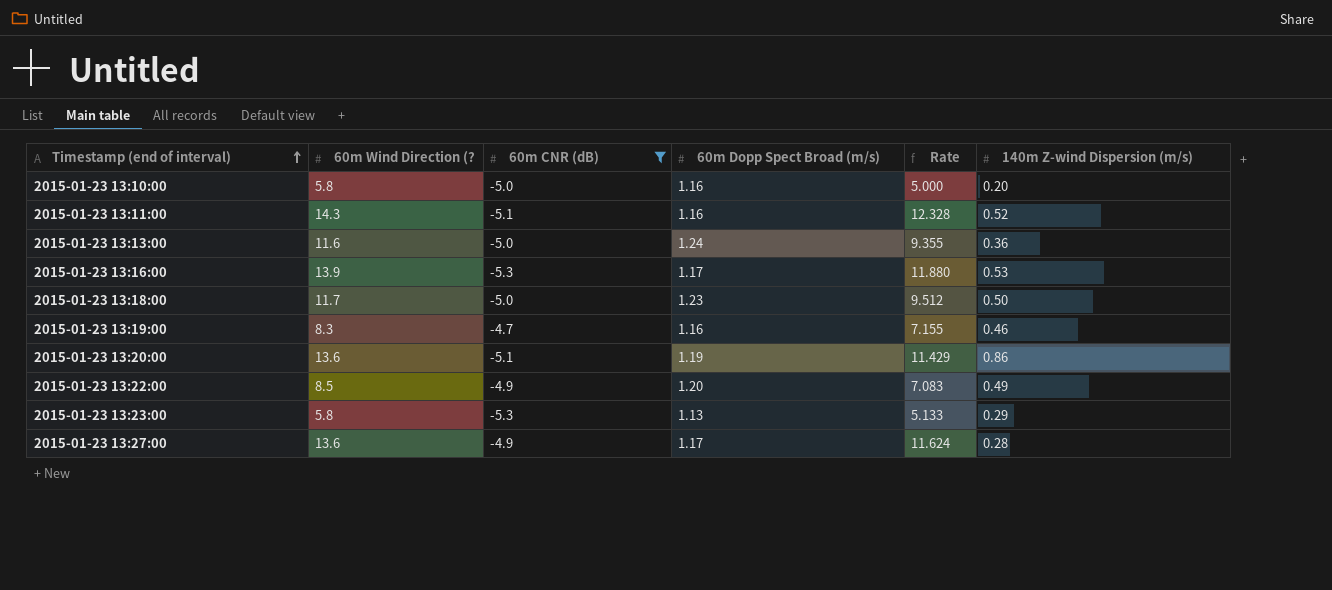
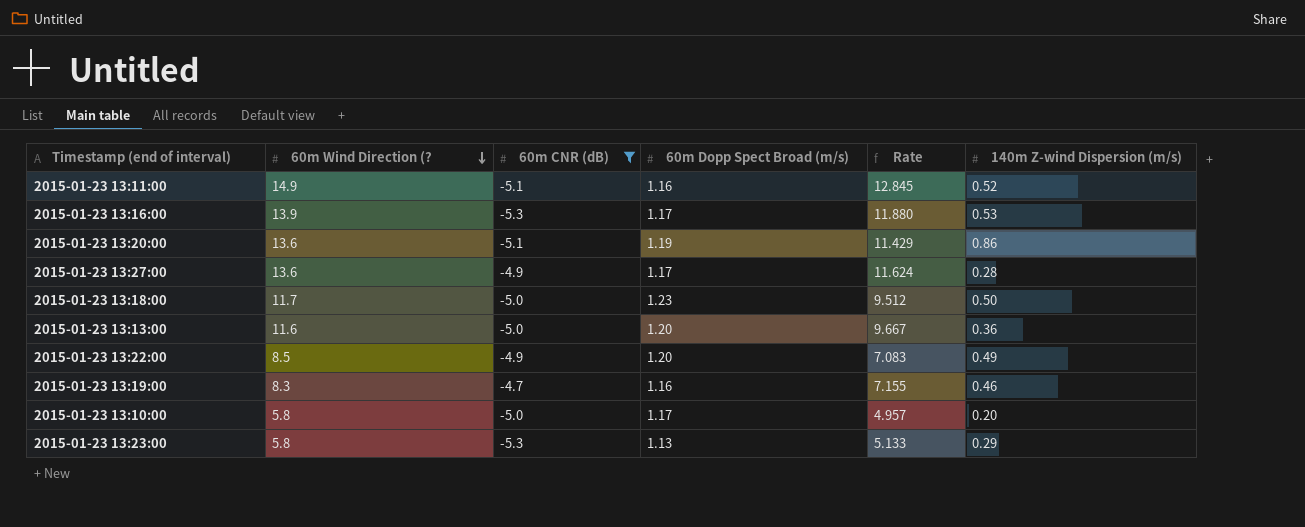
row order: Timestamp (end of interval) ascending -> 60m Wind Direction (? descending
2015-01-23 13:11:00 | 60m Wind Direction (?: 14.3 -> 14.9
2015-01-23 13:11:00 | Rate: 12.328 -> 12.845
2015-01-23 13:13:00 | 60m Dopp Spect Broad (m/s): 1.24 -> 1.20
2015-01-23 13:13:00 | Rate: 9.355 -> 9.667
2015-01-23 13:10:00 | 60m Dopp Spect Broad (m/s): 1.16 -> 1.17
2015-01-23 13:10:00 | Rate: 5.000 -> 4.957

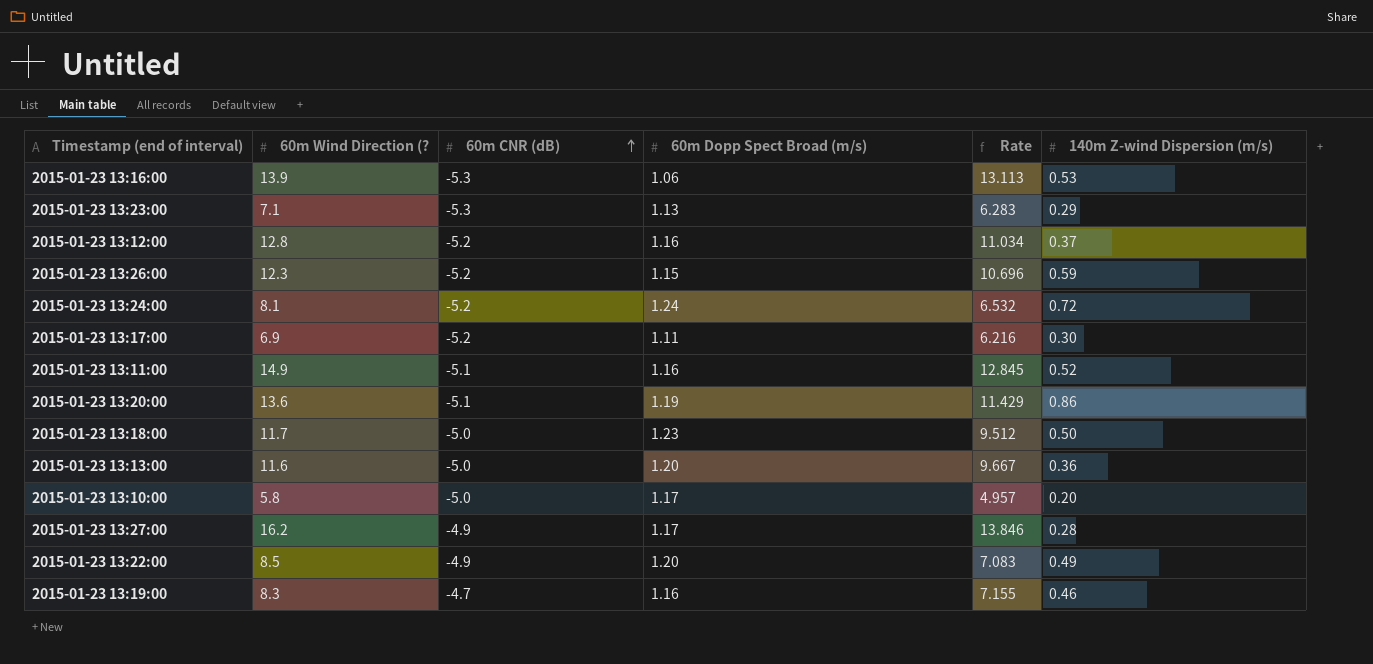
filter: 60m CNR (dB) != -5.2 -> none
row order: 60m Wind Direction (? descending -> 60m CNR (dB) ascending
2015-01-23 13:16:00 | 60m Dopp Spect Broad (m/s): 1.17 -> 1.06
2015-01-23 13:16:00 | Rate: 11.880 -> 13.113
2015-01-23 13:23:00 | 60m Wind Direction (?: 5.8 -> 7.1
2015-01-23 13:23:00 | Rate: 5.133 -> 6.283
2015-01-23 13:27:00 | 60m Wind Direction (?: 13.6 -> 16.2
2015-01-23 13:27:00 | Rate: 11.624 -> 13.846

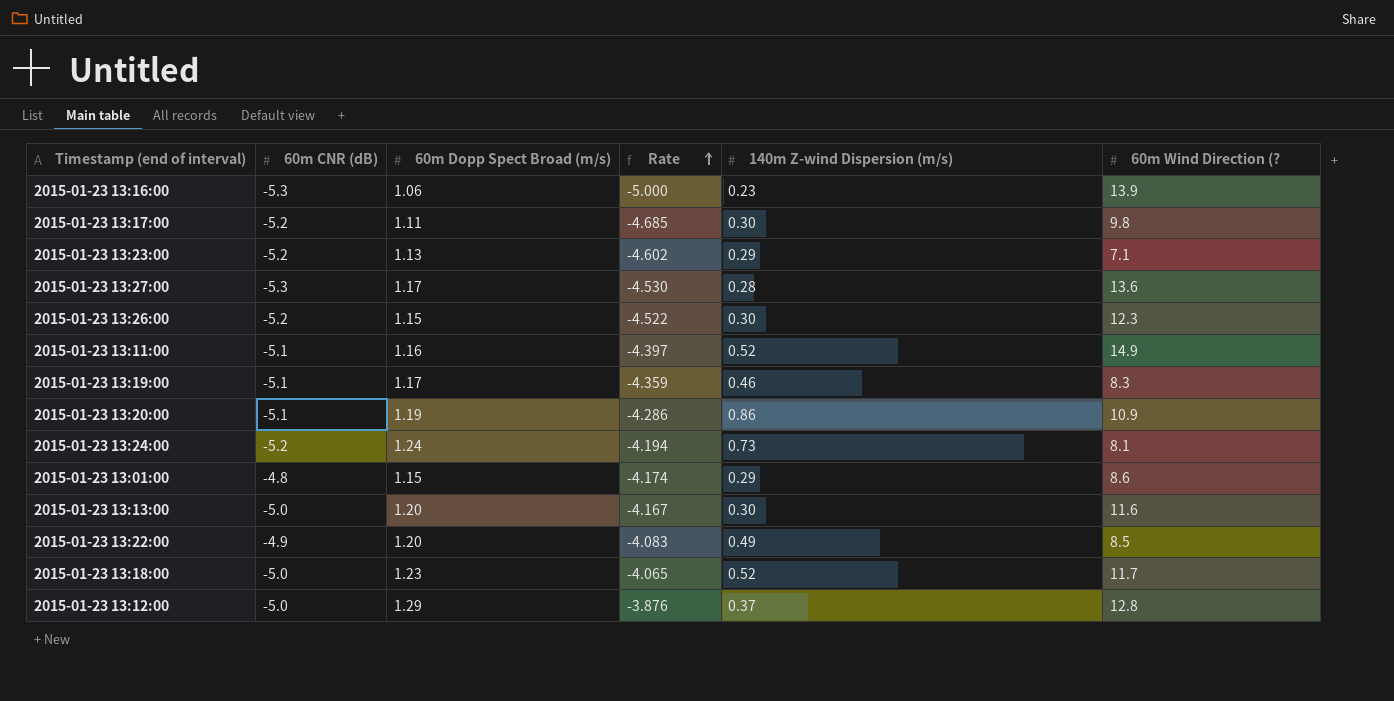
row order: 60m CNR (dB) ascending -> Rate ascending
column Rate | formula: [60m Wind Direction (?] / [60m Dopp Spect Broad (m/s)] -> [60m CNR (dB)] / [60m Dopp Spect Broad (m/s)]
column 60m Wind Direction (? | position: 2 -> 6
row 2015-01-23 13:10:00: 5.8 | -5.0 | 1.17 | 4.957 | 0.20 -> none
2015-01-23 13:16:00 | 140m Z-wind Dispersion (m/s): 0.53 -> 0.23
2015-01-23 13:17:00 | 60m Wind Direction (?: 6.9 -> 9.8
2015-01-23 13:23:00 | 60m CNR (dB): -5.3 -> -5.2
2015-01-23 13:27:00 | 60m CNR (dB): -4.9 -> -5.3
2015-01-23 13:27:00 | 60m Wind Direction (?: 16.2 -> 13.6
2015-01-23 13:26:00 | 140m Z-wind Dispersion (m/s): 0.59 -> 0.30
2015-01-23 13:19:00 | 60m CNR (dB): -4.7 -> -5.1
2015-01-23 13:19:00 | 60m Dopp Spect Broad (m/s): 1.16 -> 1.17
2015-01-23 13:20:00 | 60m Wind Direction (?: 13.6 -> 10.9
2015-01-23 13:24:00 | 140m Z-wind Dispersion (m/s): 0.72 -> 0.73
row 2015-01-23 13:01:00: none -> -4.8 | 1.15 | -4.174 | 0.29 | 8.6
2015-01-23 13:13:00 | 140m Z-wind Dispersion (m/s): 0.36 -> 0.30
2015-01-23 13:18:00 | 140m Z-wind Dispersion (m/s): 0.50 -> 0.52
2015-01-23 13:12:00 | 60m CNR (dB): -5.2 -> -5.0
2015-01-23 13:12:00 | 60m Dopp Spect Broad (m/s): 1.16 -> 1.29

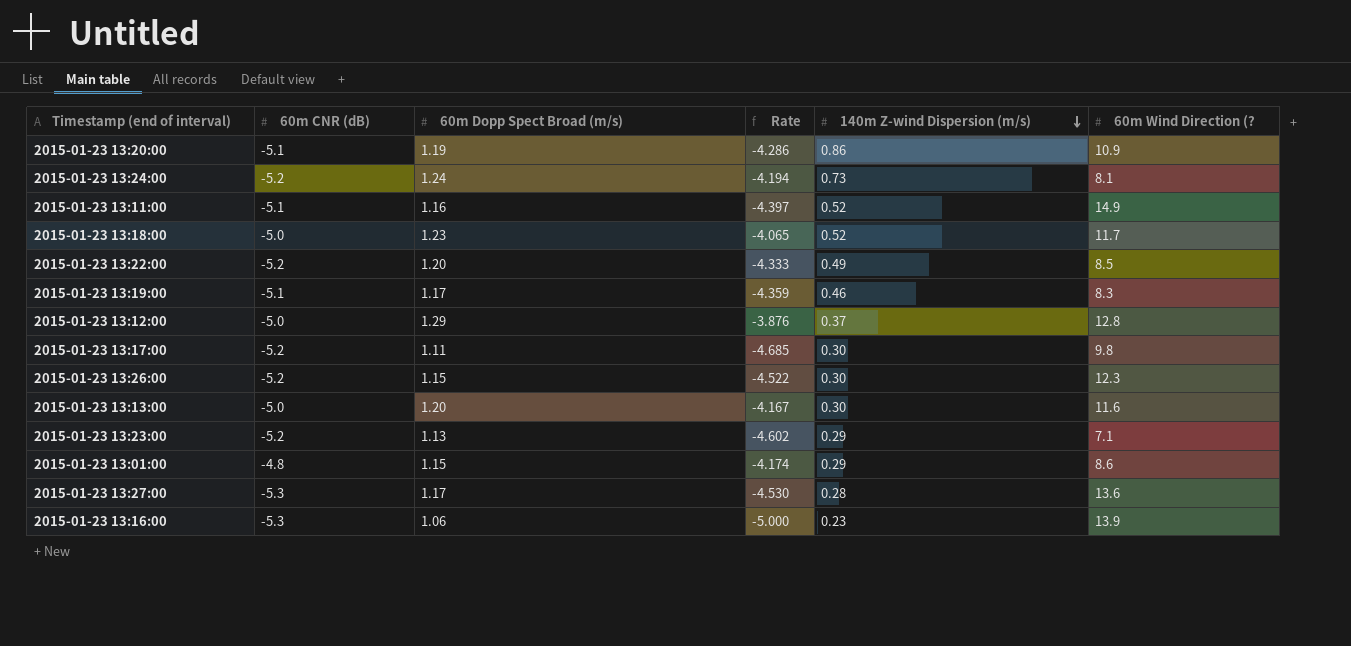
row order: Rate ascending -> 140m Z-wind Dispersion (m/s) descending
2015-01-23 13:22:00 | 60m CNR (dB): -4.9 -> -5.2
2015-01-23 13:22:00 | Rate: -4.083 -> -4.333

